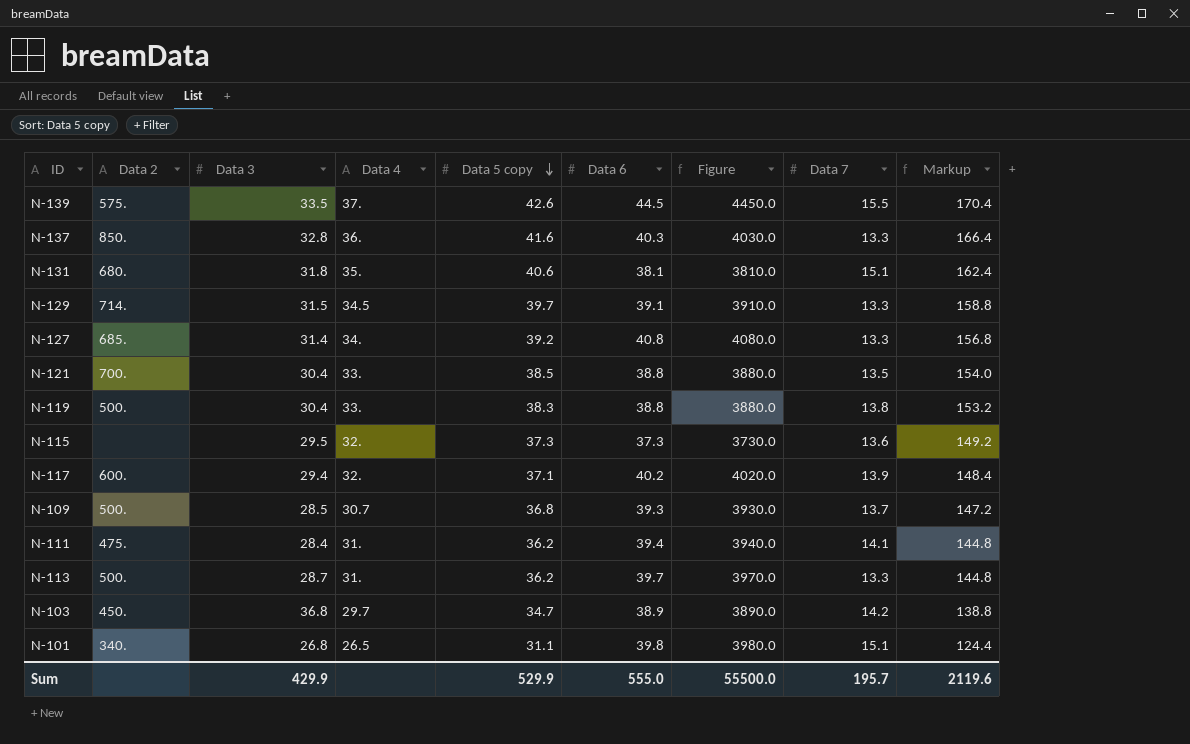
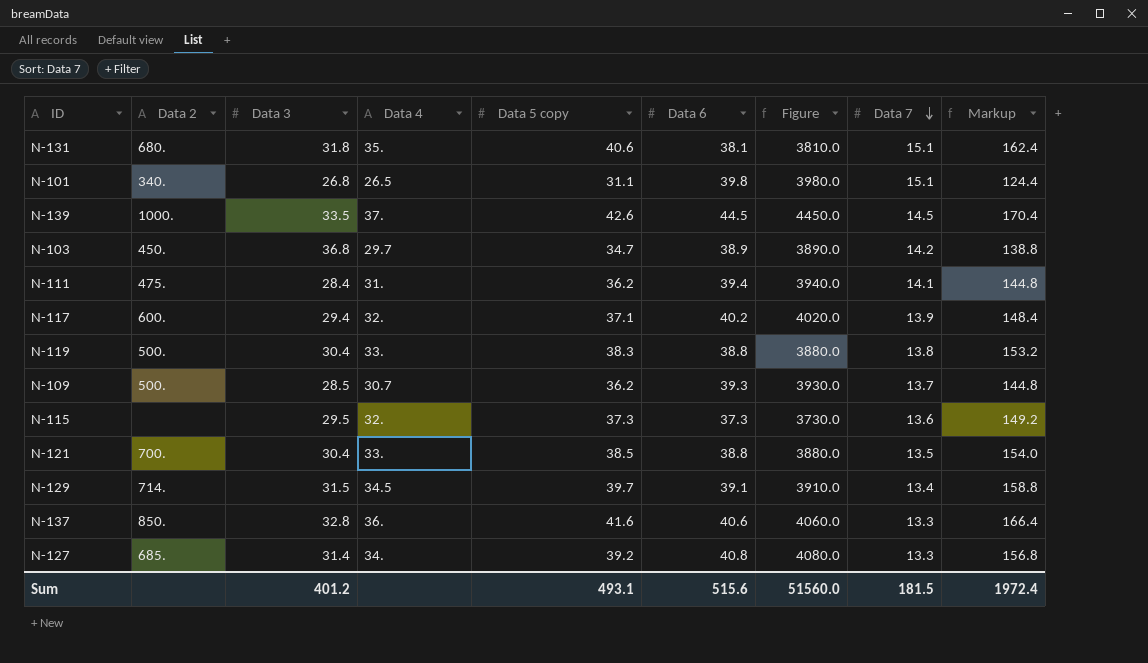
row order: Data 5 copy descending -> Data 7 descending
row N-113: 500. | 28.7 | 31. | 36.2 | 39.7 | 3970.0 | 13.3 | 144.8 -> none
N-139 | Data 2: 575. -> 1000.
N-139 | Data 7: 15.5 -> 14.5
N-109 | Data 5 copy: 36.8 -> 36.2
N-109 | Markup: 147.2 -> 144.8
N-129 | Data 7: 13.3 -> 13.4
N-137 | Data 6: 40.3 -> 40.6
N-137 | Figure: 4030.0 -> 4060.0
Sum | Data 3: 429.9 -> 401.2
Sum | Data 5 copy: 529.9 -> 493.1
Sum | Data 6: 555.0 -> 515.6
Sum | Figure: 55500.0 -> 51560.0
Sum | Data 7: 195.7 -> 181.5
Sum | Markup: 2119.6 -> 1972.4

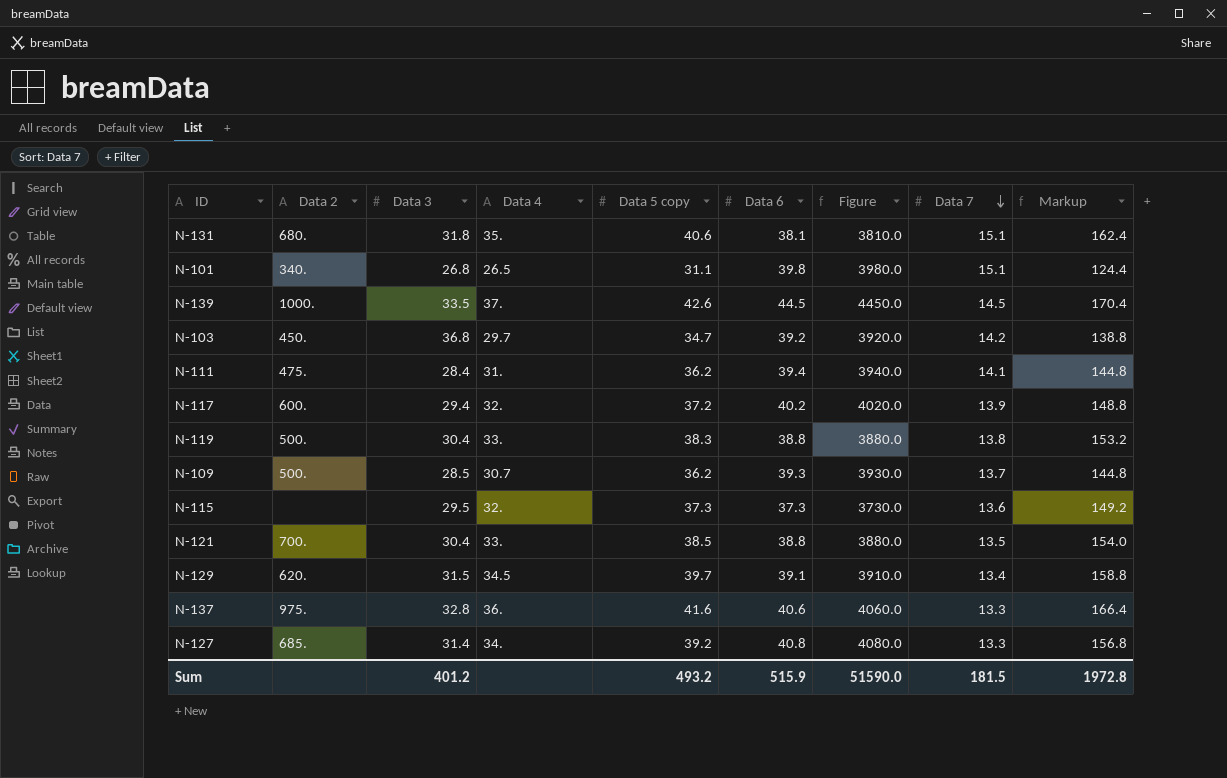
N-103 | Data 6: 38.9 -> 39.2
N-103 | Figure: 3890.0 -> 3920.0
N-117 | Data 5 copy: 37.1 -> 37.2
N-117 | Markup: 148.4 -> 148.8
N-129 | Data 2: 714. -> 620.
N-137 | Data 2: 850. -> 975.
Sum | Data 5 copy: 493.1 -> 493.2
Sum | Data 6: 515.6 -> 515.9
Sum | Figure: 51560.0 -> 51590.0
Sum | Markup: 1972.4 -> 1972.8

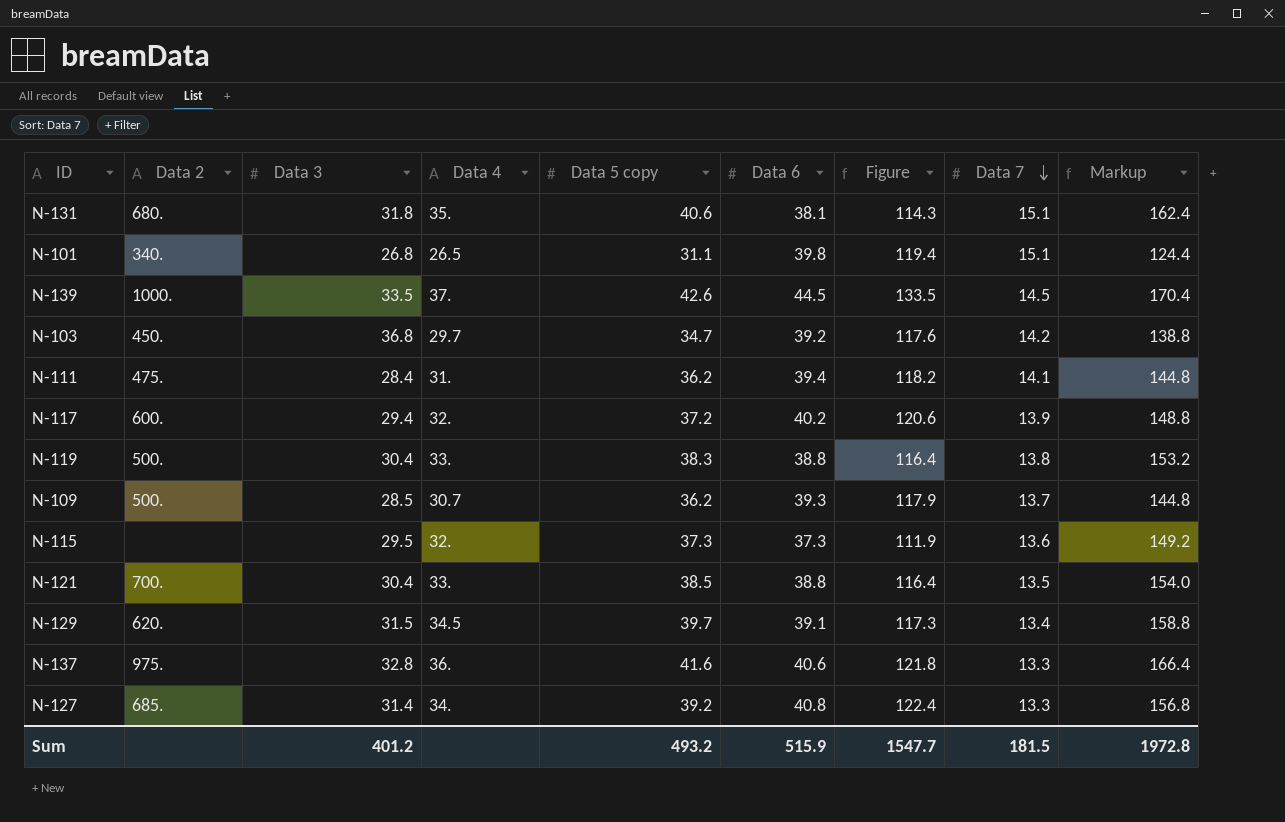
column Figure | formula: [Data 6] * 100 -> [Data 6] * 3
Sum | Figure: 51590.0 -> 1547.7

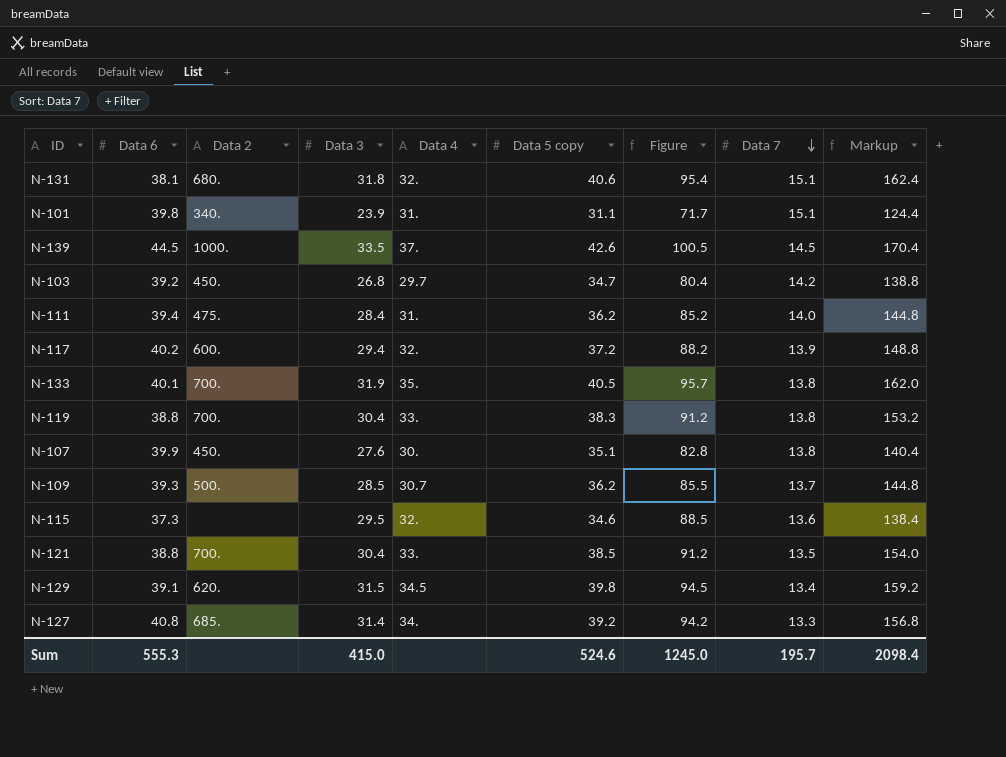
column Data 6 | position: 6 -> 2
column Figure | formula: [Data 6] * 3 -> [Data 3] * 3
row N-137: 975. | 32.8 | 36. | 41.6 | 40.6 | 121.8 | 13.3 | 166.4 -> none
N-131 | Data 4: 35. -> 32.
N-101 | Data 3: 26.8 -> 23.9
N-101 | Data 4: 26.5 -> 31.
N-103 | Data 3: 36.8 -> 26.8
N-111 | Data 7: 14.1 -> 14.0
row N-133: none -> 40.1 | 700. | 31.9 | 35. | 40.5 | 95.7 | 13.8 | 162.0
N-119 | Data 2: 500. -> 700.
row N-107: none -> 39.9 | 450. | 27.6 | 30. | 35.1 | 82.8 | 13.8 | 140.4
N-115 | Data 5 copy: 37.3 -> 34.6
N-115 | Markup: 149.2 -> 138.4
N-129 | Data 5 copy: 39.7 -> 39.8
N-129 | Markup: 158.8 -> 159.2
Sum | Data 6: 515.9 -> 555.3
Sum | Data 3: 401.2 -> 415.0
Sum | Data 5 copy: 493.2 -> 524.6
Sum | Figure: 1547.7 -> 1245.0
Sum | Data 7: 181.5 -> 195.7
Sum | Markup: 1972.8 -> 2098.4

